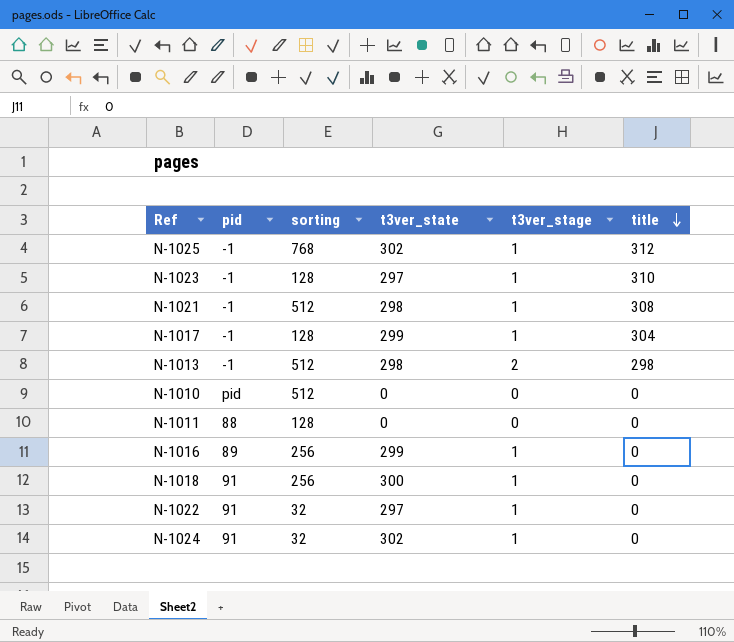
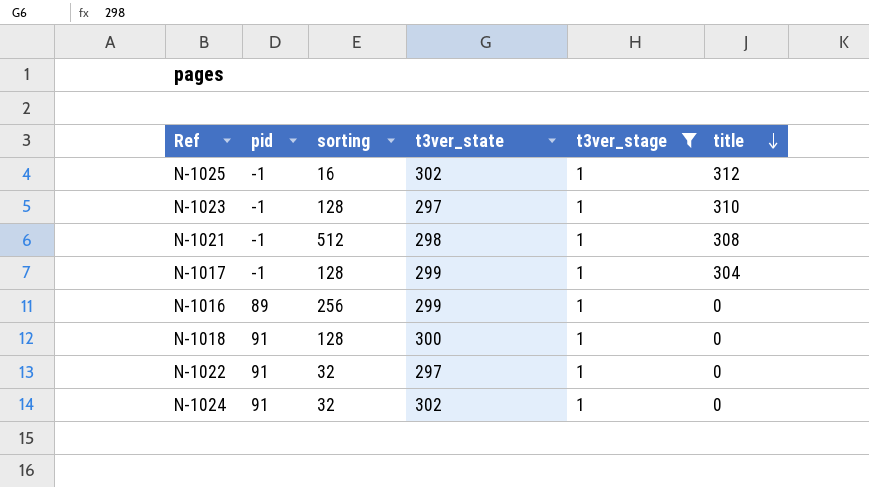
filter: none -> t3ver_stage = 1
N-1025 | sorting: 768 -> 16
N-1018 | sorting: 256 -> 128

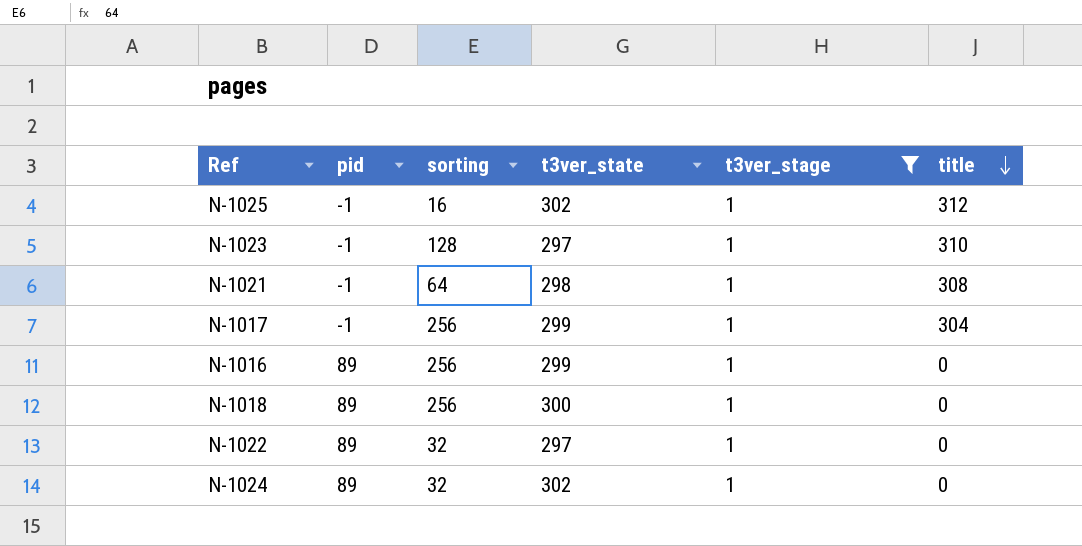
N-1021 | sorting: 512 -> 64
N-1017 | sorting: 128 -> 256
N-1018 | pid: 91 -> 89
N-1018 | sorting: 128 -> 256
N-1022 | pid: 91 -> 89
N-1024 | pid: 91 -> 89

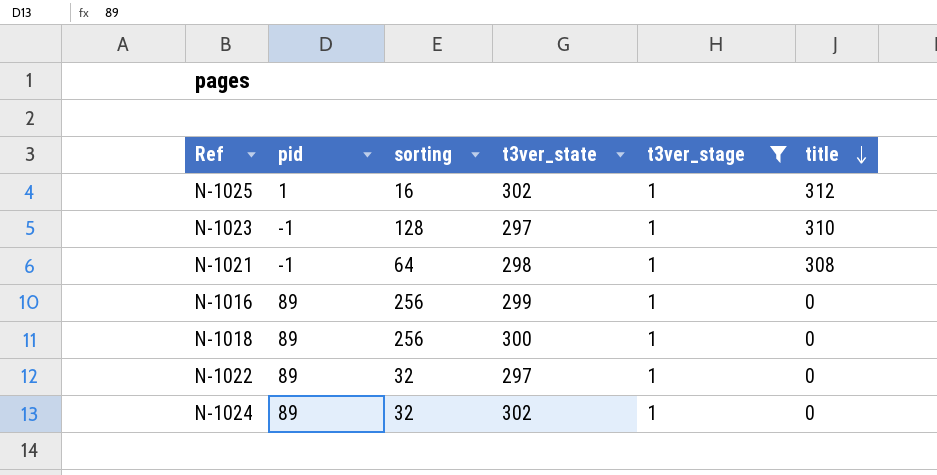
row N-1017: -1 | 256 | 299 | 1 | 304 -> none
N-1025 | pid: -1 -> 1

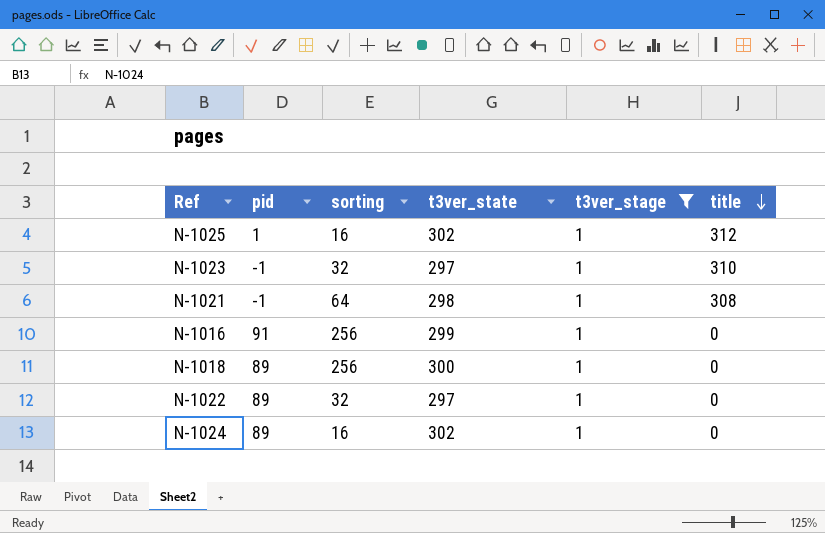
N-1023 | sorting: 128 -> 32
N-1016 | pid: 89 -> 91
N-1024 | sorting: 32 -> 16

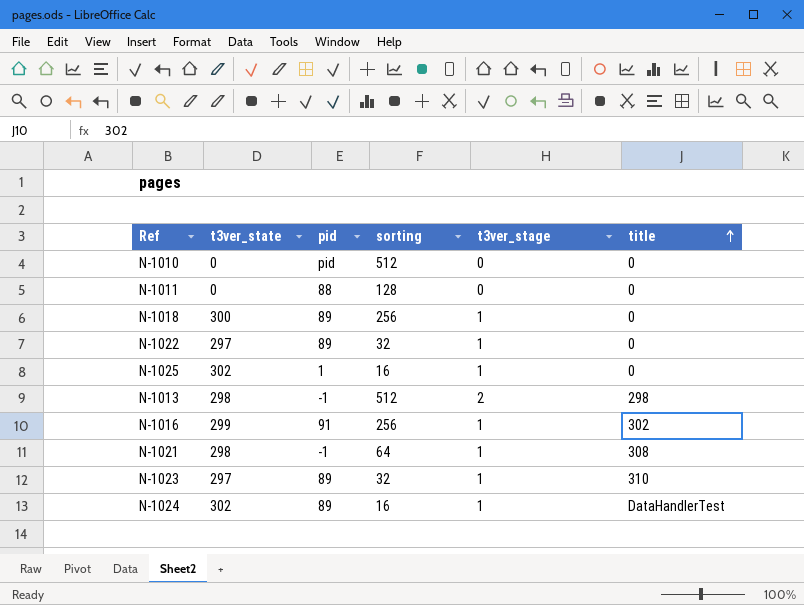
filter: t3ver_stage = 1 -> none
row order: title descending -> title ascending
column t3ver_state | position: 4 -> 2
N-1025 | title: 312 -> 0
N-1016 | title: 0 -> 302
N-1023 | pid: -1 -> 89
N-1024 | title: 0 -> DataHandlerTest

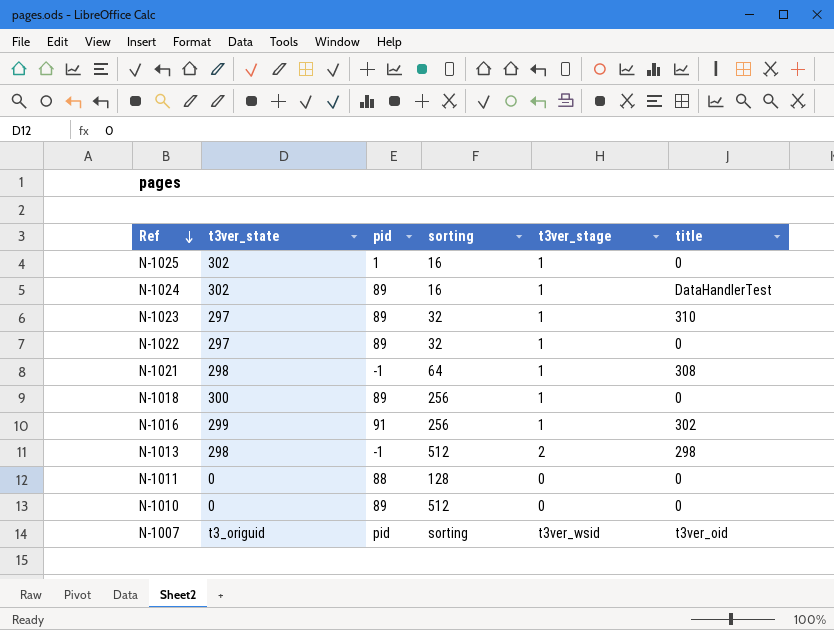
row order: title ascending -> Ref descending
N-1010 | pid: pid -> 89
row N-1007: none -> t3_origuid | pid | sorting | t3ver_wsid | t3ver_oid

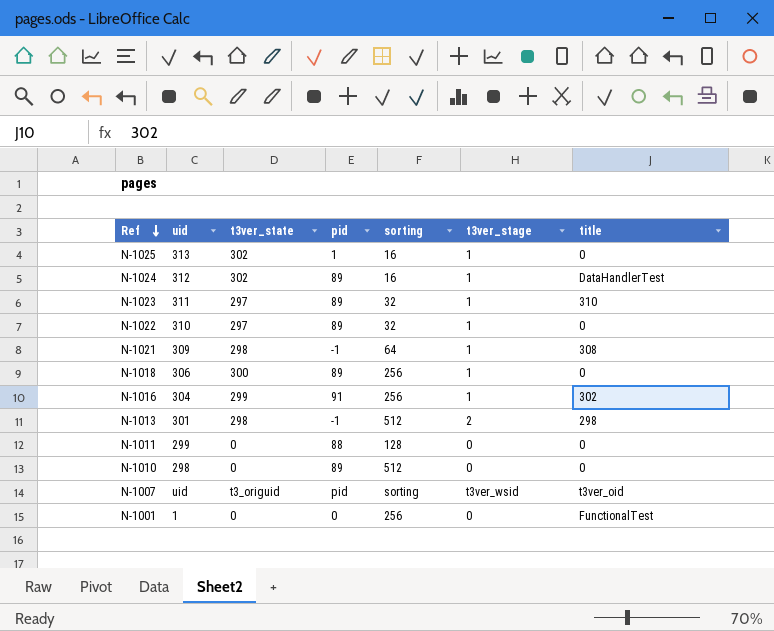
column uid | position: none -> 2
row N-1001: none -> 1 | 0 | 0 | 256 | 0 | FunctionalTest

